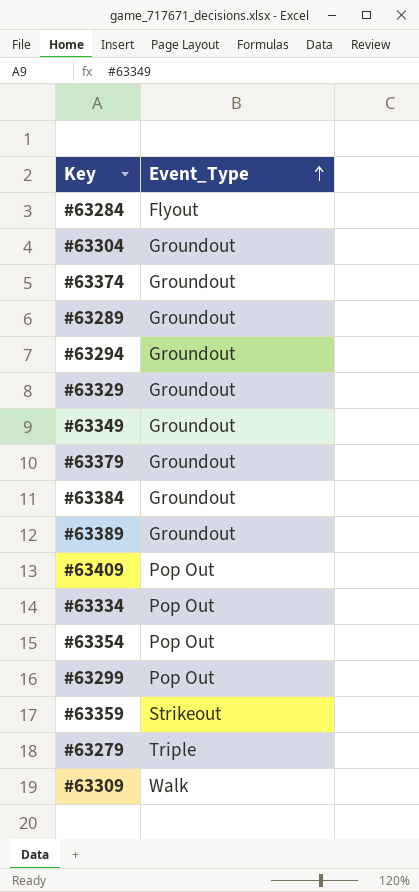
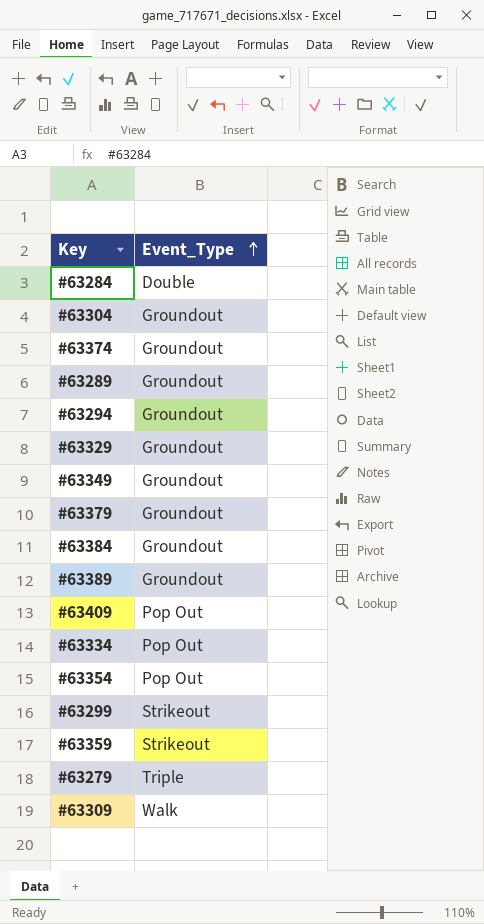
#63284 | Event_Type: Flyout -> Double
#63299 | Event_Type: Pop Out -> Strikeout

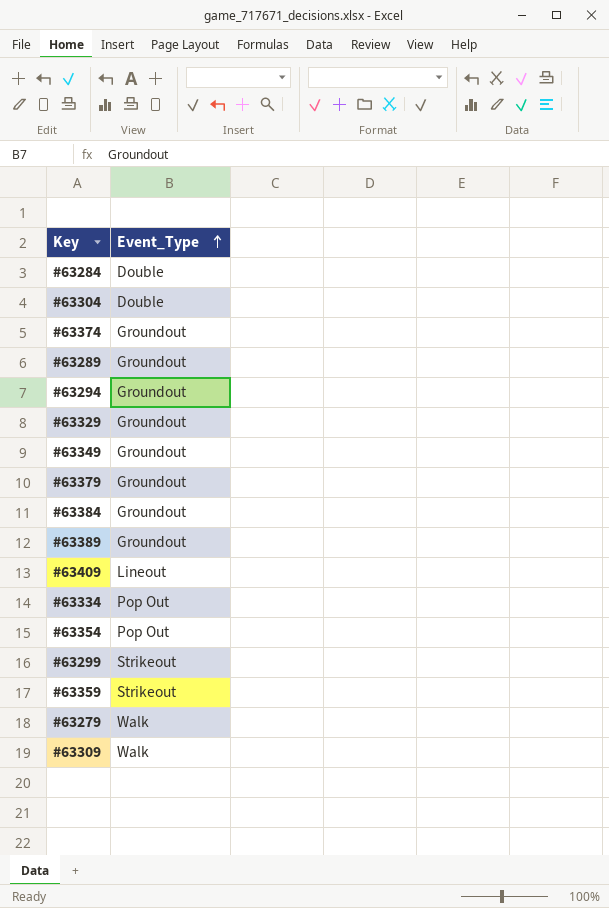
#63304 | Event_Type: Groundout -> Double
#63409 | Event_Type: Pop Out -> Lineout
#63279 | Event_Type: Triple -> Walk

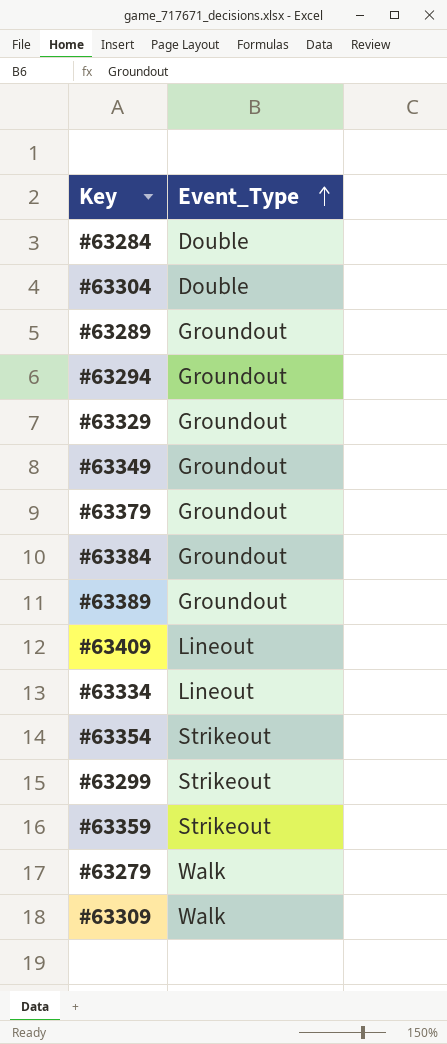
row #63374: Groundout -> none
#63334 | Event_Type: Pop Out -> Lineout
#63354 | Event_Type: Pop Out -> Strikeout

